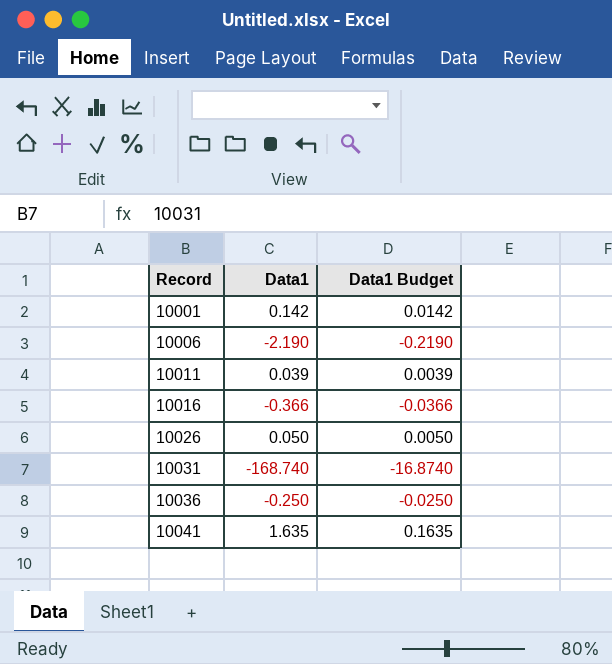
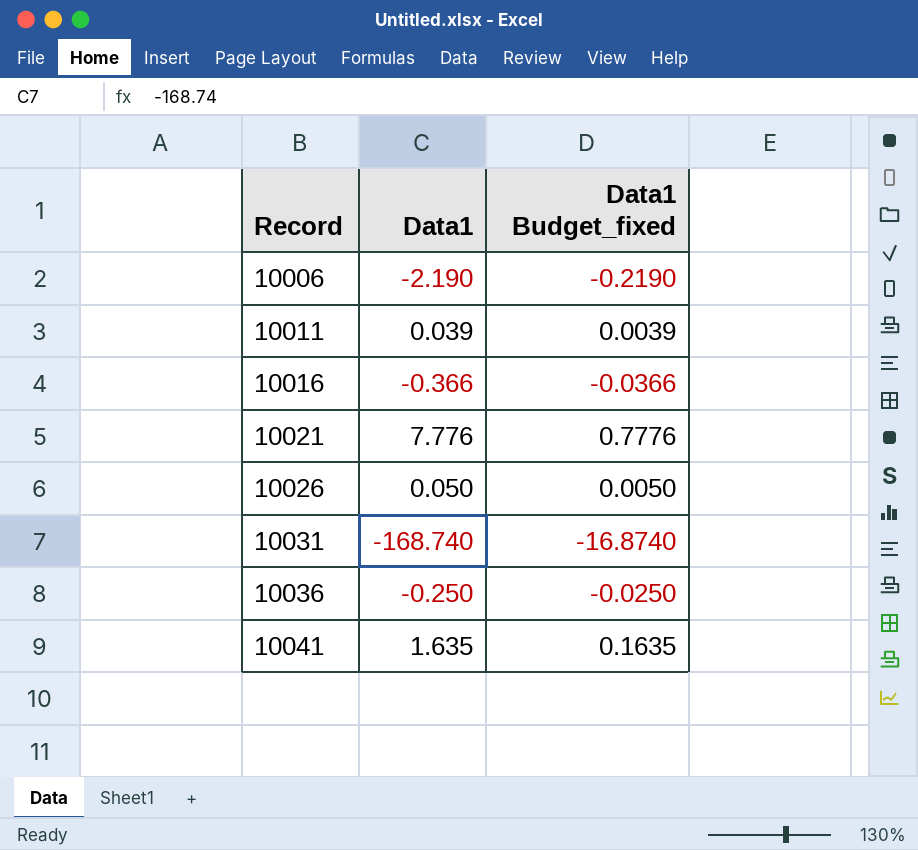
column name: Data1 Budget -> Data1 Budget_fixed
row 10001: 0.142 | 0.0142 -> none
row 10021: none -> 7.776 | 0.7776

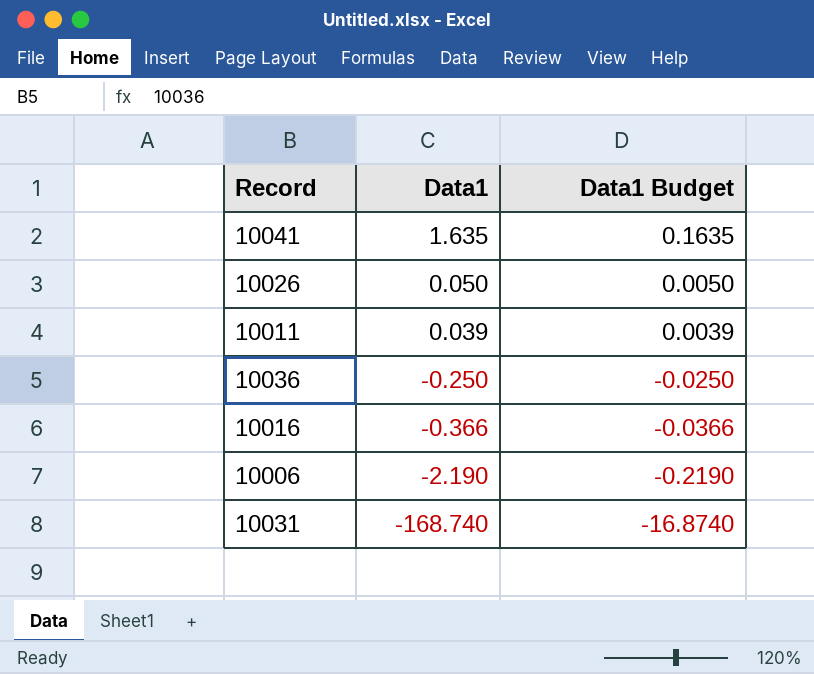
row order: Record ascending -> Data1 descending
column name: Data1 Budget_fixed -> Data1 Budget
row 10021: 7.776 | 0.7776 -> none

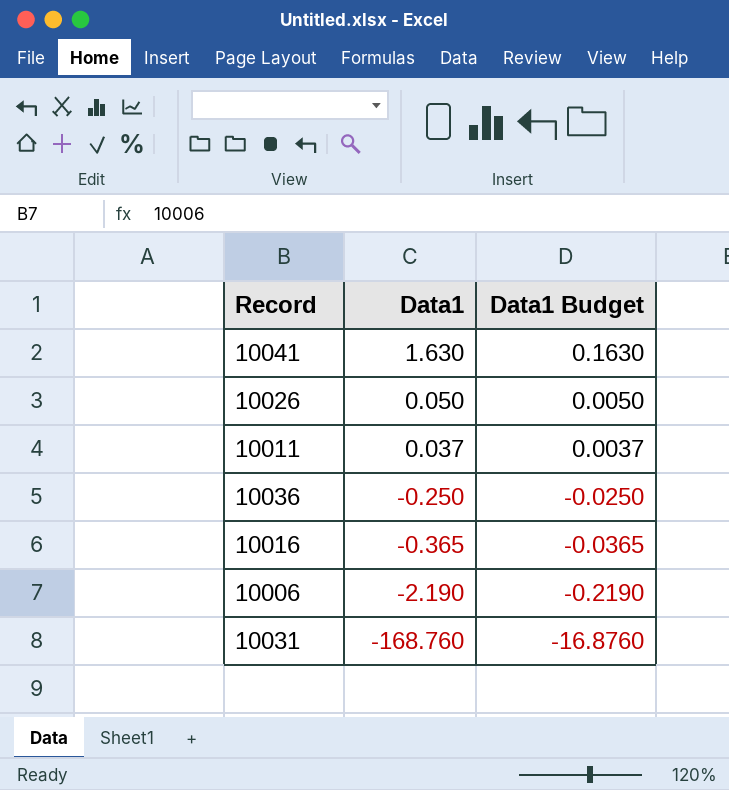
10041 | Data1: 1.635 -> 1.630
10041 | Data1 Budget: 0.1635 -> 0.1630
10011 | Data1: 0.039 -> 0.037
10011 | Data1 Budget: 0.0039 -> 0.0037
10016 | Data1: -0.366 -> -0.365
10016 | Data1 Budget: -0.0366 -> -0.0365
10031 | Data1: -168.740 -> -168.760
10031 | Data1 Budget: -16.8740 -> -16.8760

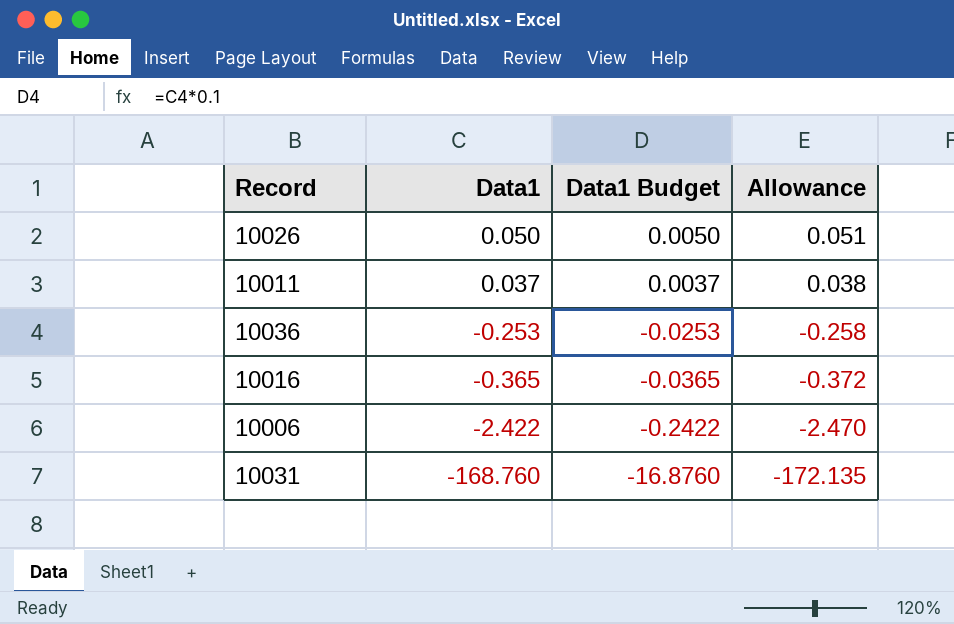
column Allowance | formula: none -> [Data1] * 1.02
row 10041: 1.630 | 0.1630 -> none
10036 | Data1: -0.250 -> -0.253
10036 | Data1 Budget: -0.0250 -> -0.0253
10006 | Data1: -2.190 -> -2.422
10006 | Data1 Budget: -0.2190 -> -0.2422

